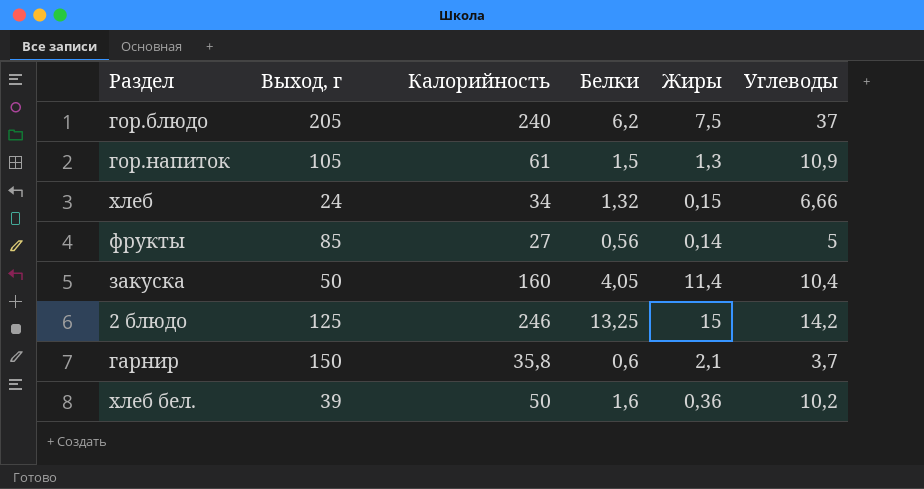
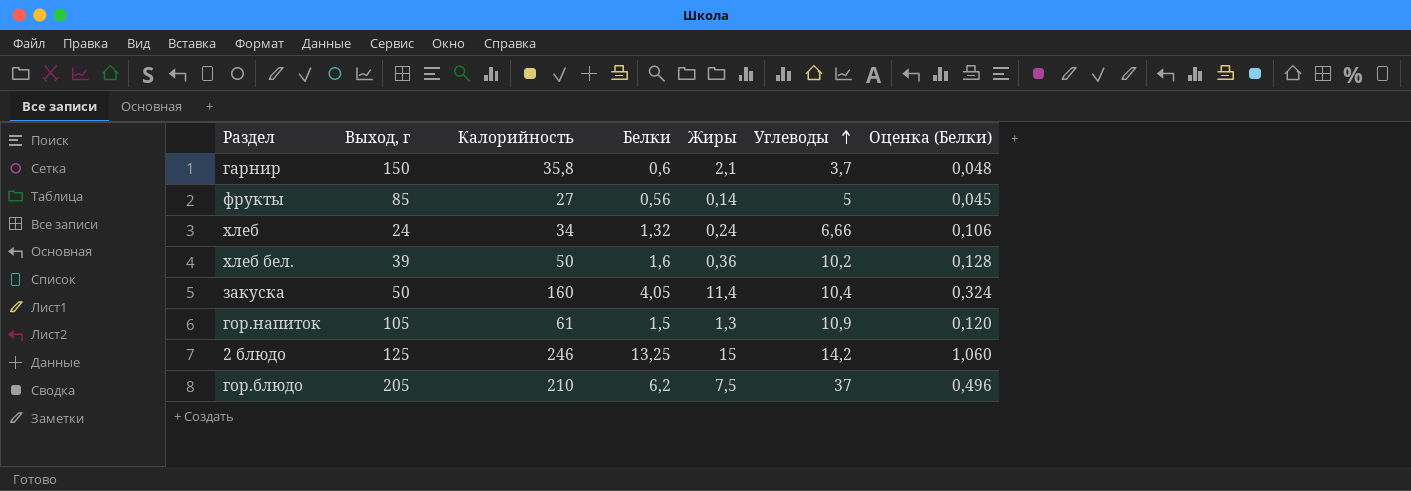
row order: none -> Углеводы ascending
column Оценка (Белки) | formula: none -> [Белки] * 0,08
хлеб | Жиры: 0,15 -> 0,24
гор.блюдо | Калорийность: 240 -> 210

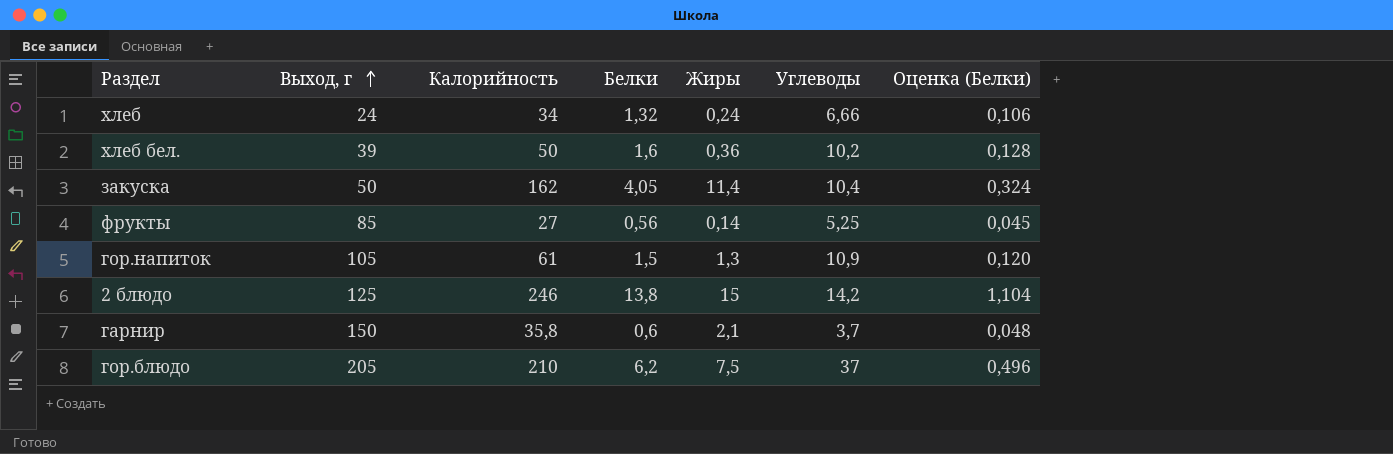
row order: Углеводы ascending -> Выход, г ascending
закуска | Калорийность: 160 -> 162
фрукты | Углеводы: 5 -> 5,25
2 блюдо | Белки: 13,25 -> 13,8
2 блюдо | Оценка (Белки): 1,060 -> 1,104

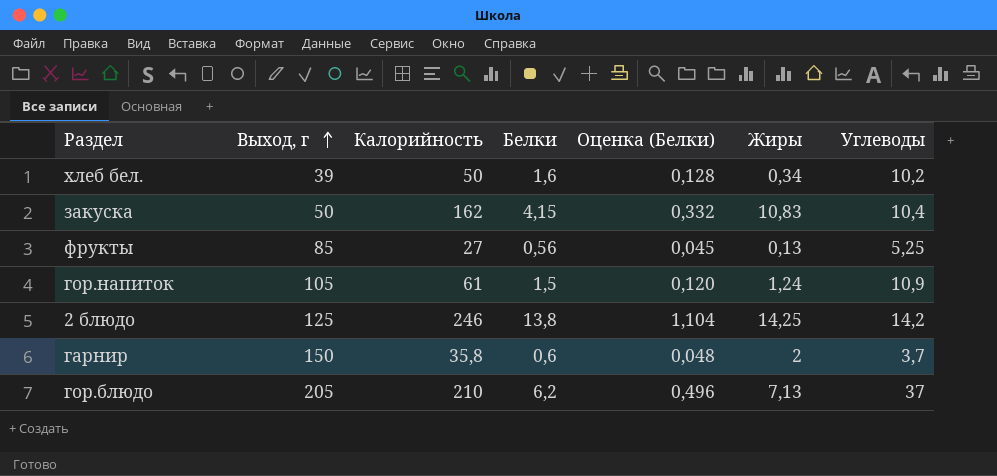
column Оценка (Белки) | position: 7 -> 5
row хлеб: 24 | 34 | 1,32 | 0,24 | 6,66 | 0,106 -> none
хлеб бел. | Жиры: 0,36 -> 0,34
закуска | Белки: 4,05 -> 4,15
закуска | Оценка (Белки): 0,324 -> 0,332
закуска | Жиры: 11,4 -> 10,83
фрукты | Жиры: 0,14 -> 0,13
гор.напиток | Жиры: 1,3 -> 1,24
2 блюдо | Жиры: 15 -> 14,25
гарнир | Жиры: 2,1 -> 2
гор.блюдо | Жиры: 7,5 -> 7,13

